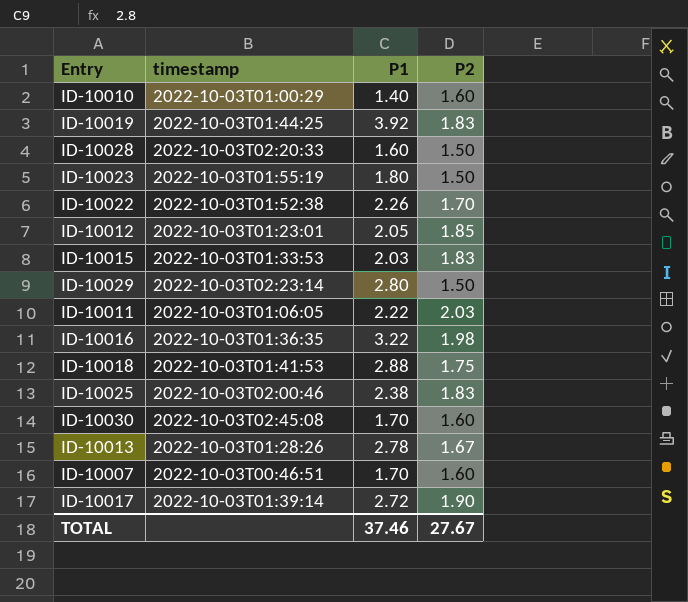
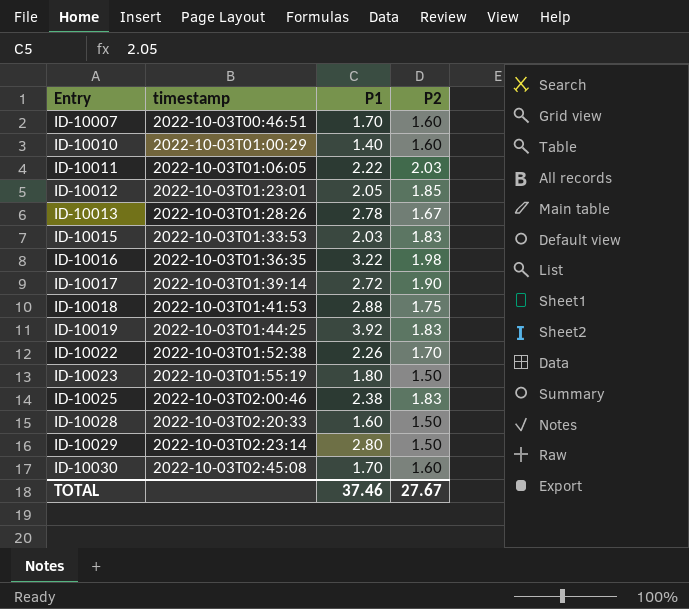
row order: none -> Entry ascending

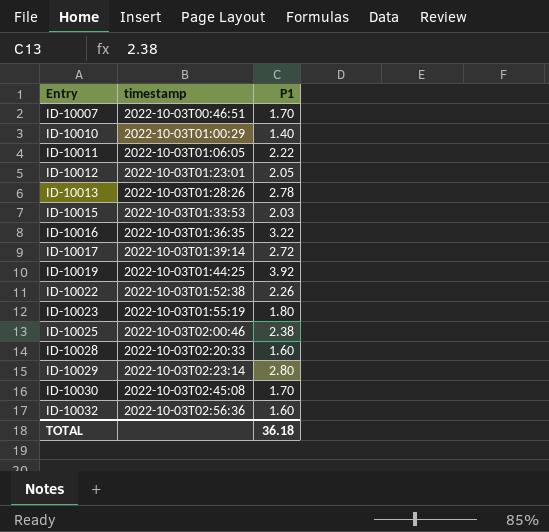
column P2 | position: 4 -> none
row ID-10018: 2022-10-03T01:41:53 | 2.88 | 1.75 -> none
row ID-10032: none -> 2022-10-03T02:56:36 | 1.60
TOTAL | P1: 37.46 -> 36.18

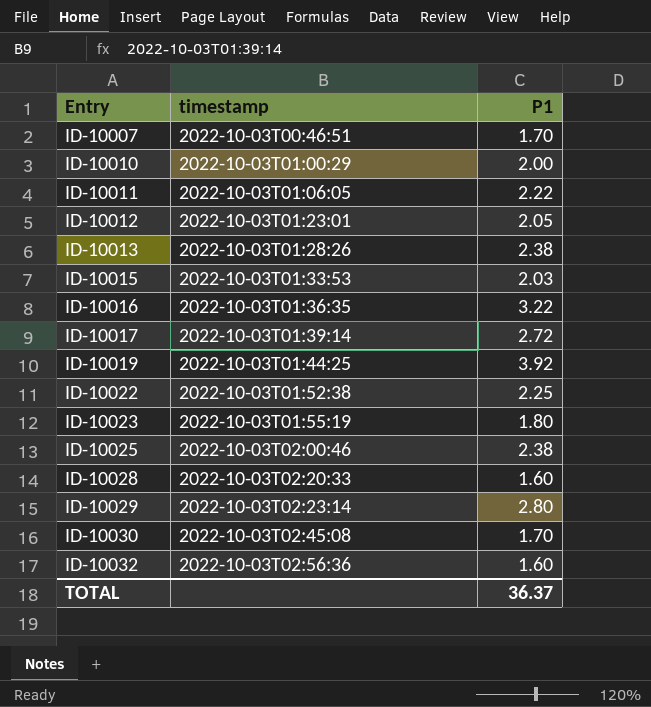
ID-10010 | P1: 1.40 -> 2.00
ID-10013 | P1: 2.78 -> 2.38
ID-10022 | P1: 2.26 -> 2.25
TOTAL | P1: 36.18 -> 36.37

